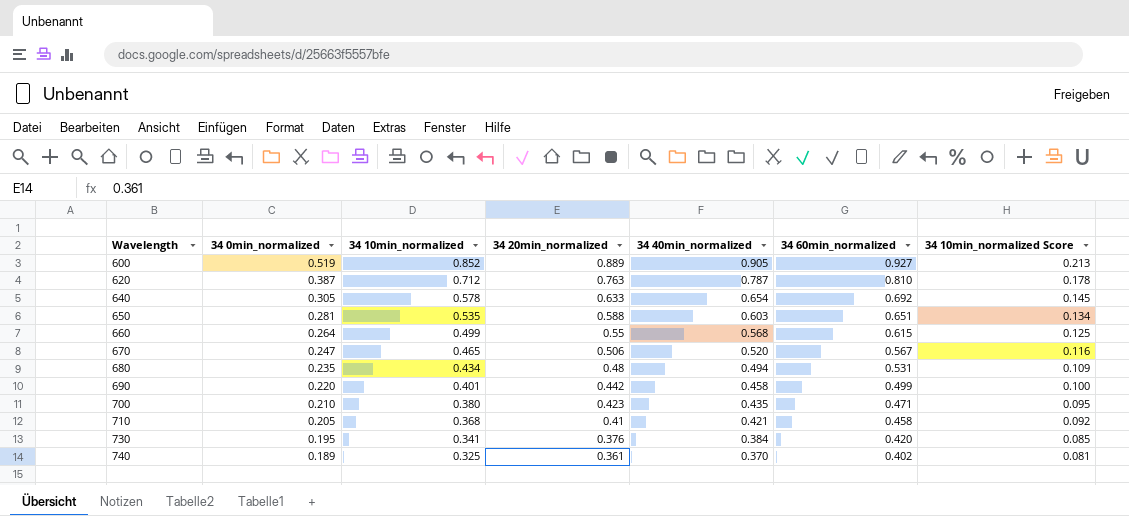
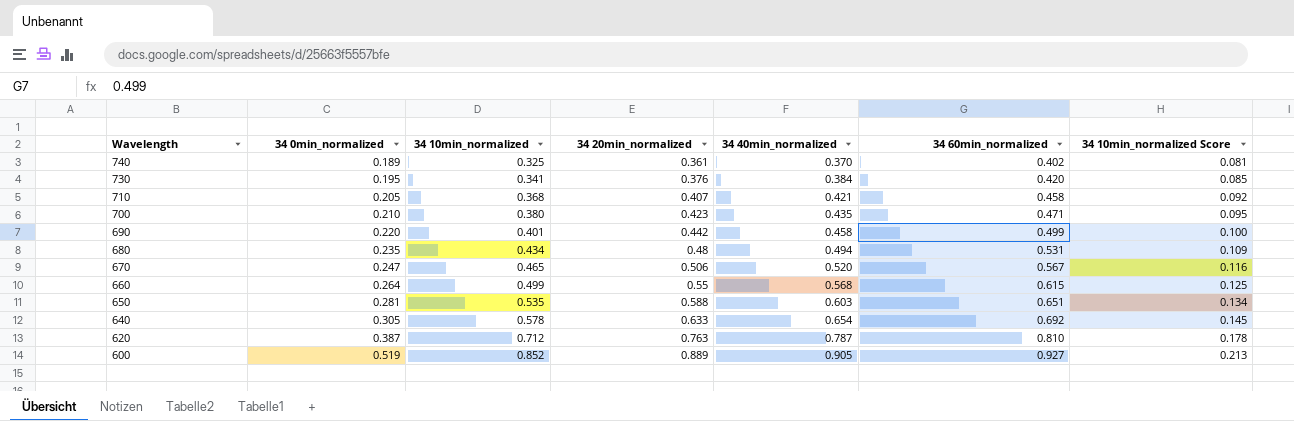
row order: Wavelength ascending -> Wavelength descending
710 | 34 20min_normalized: 0.41 -> 0.407

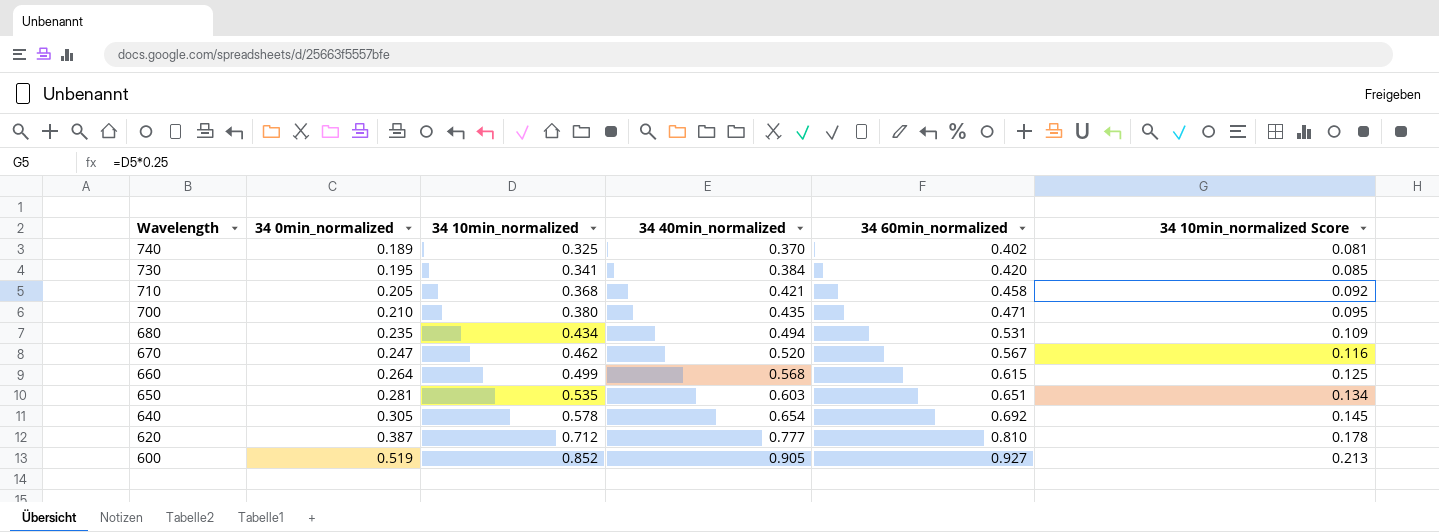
column 34 20min_normalized | position: 4 -> none
row 690: 0.220 | 0.401 | 0.442 | 0.458 | 0.499 | 0.100 -> none
670 | 34 10min_normalized: 0.465 -> 0.462
620 | 34 40min_normalized: 0.787 -> 0.777

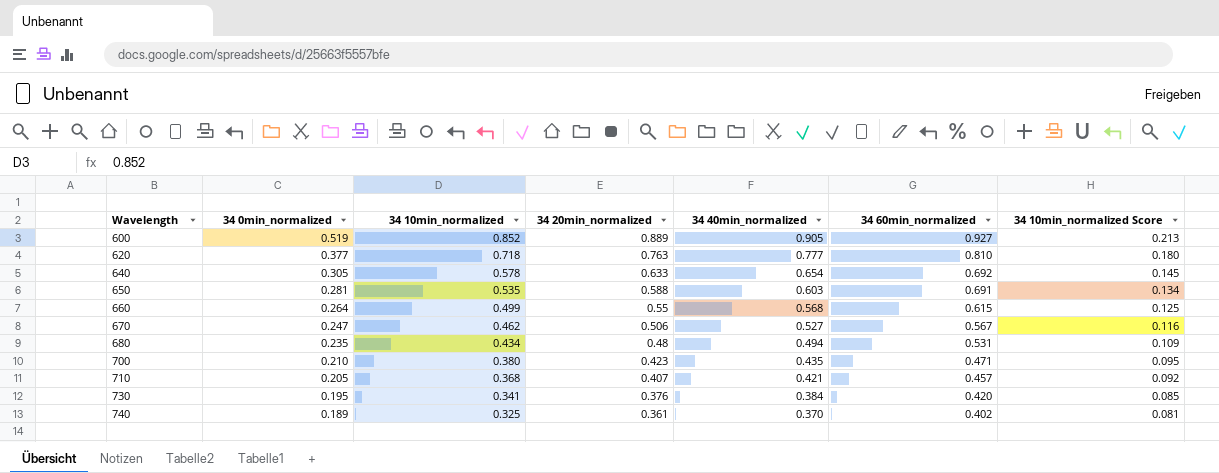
row order: Wavelength descending -> Wavelength ascending
column 34 20min_normalized | position: none -> 4
620 | 34 0min_normalized: 0.387 -> 0.377
620 | 34 10min_normalized: 0.712 -> 0.718
620 | 34 10min_normalized Score: 0.178 -> 0.180
650 | 34 60min_normalized: 0.651 -> 0.691
670 | 34 40min_normalized: 0.520 -> 0.527
710 | 34 60min_normalized: 0.458 -> 0.457

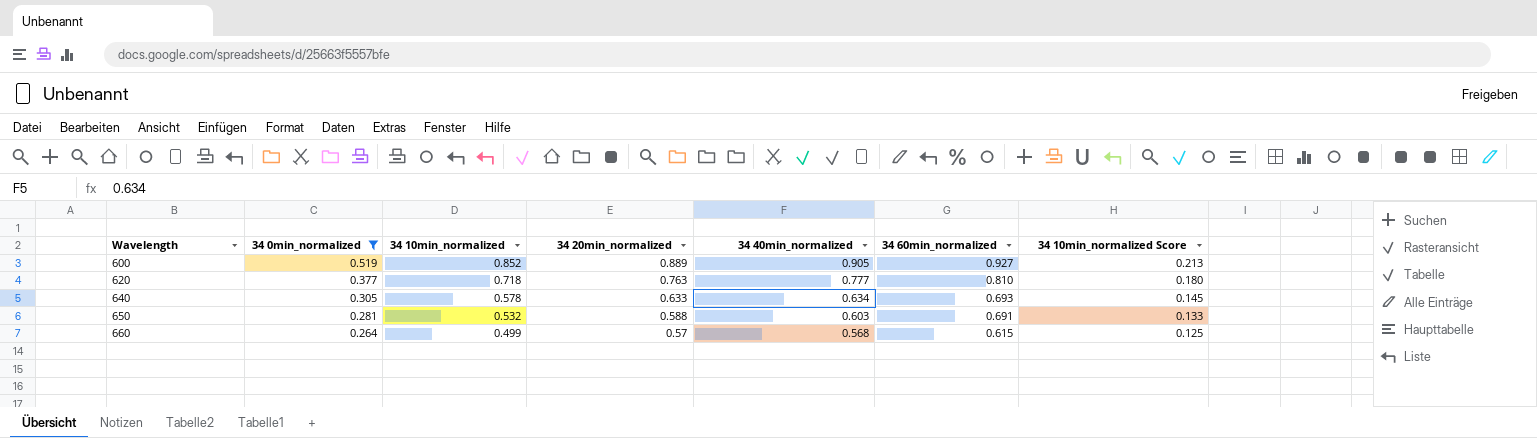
filter: none -> 34 0min_normalized >= 0.264
640 | 34 40min_normalized: 0.654 -> 0.634
640 | 34 60min_normalized: 0.692 -> 0.693
650 | 34 10min_normalized: 0.535 -> 0.532
650 | 34 10min_normalized Score: 0.134 -> 0.133
660 | 34 20min_normalized: 0.55 -> 0.57

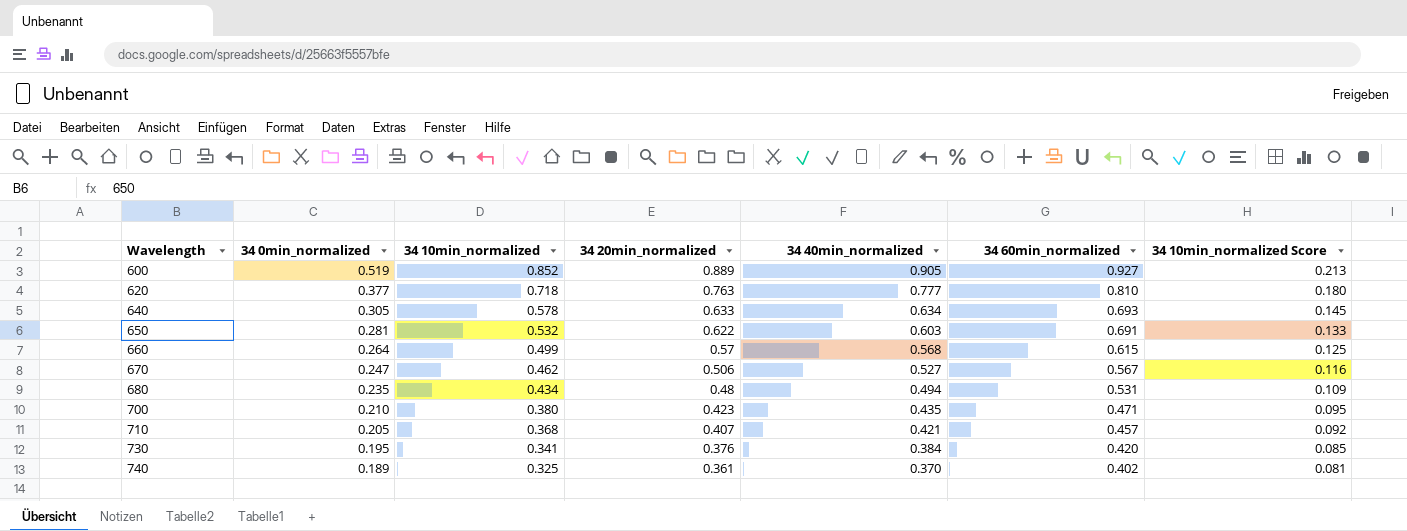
filter: 34 0min_normalized >= 0.264 -> none
650 | 34 20min_normalized: 0.588 -> 0.622

